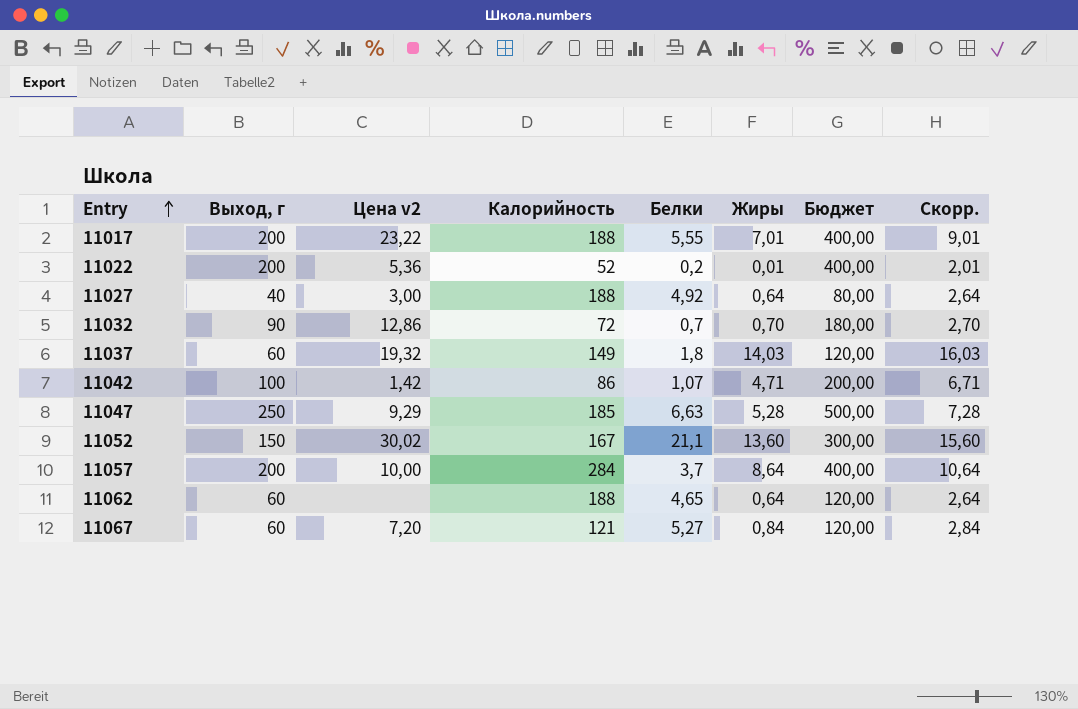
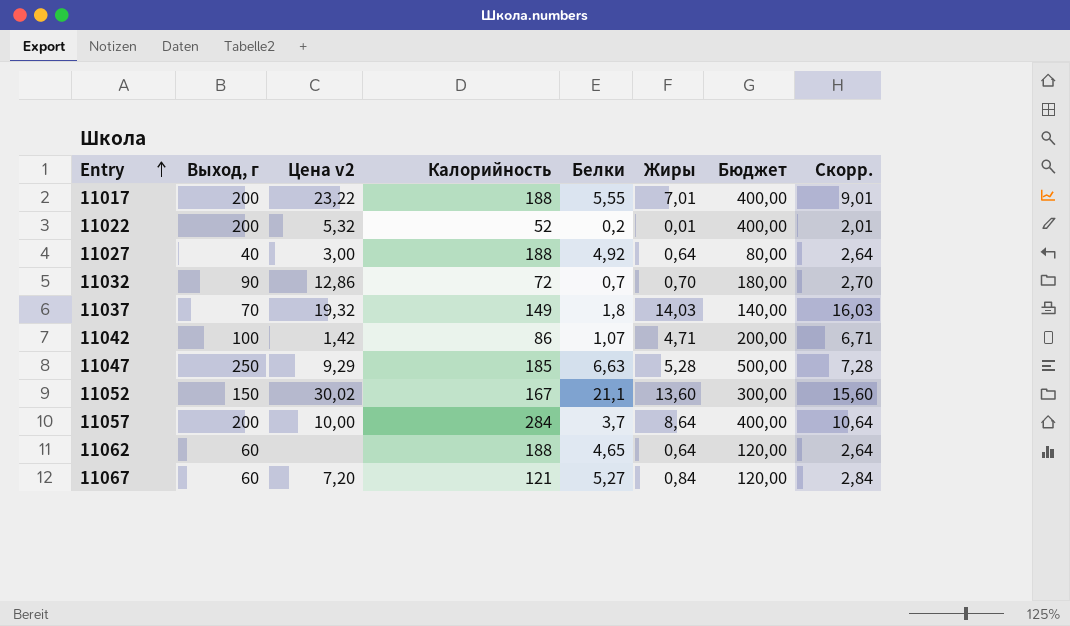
11022 | Цена v2: 5,36 -> 5,32
11037 | Выход, г: 60 -> 70
11037 | Бюджет: 120,00 -> 140,00

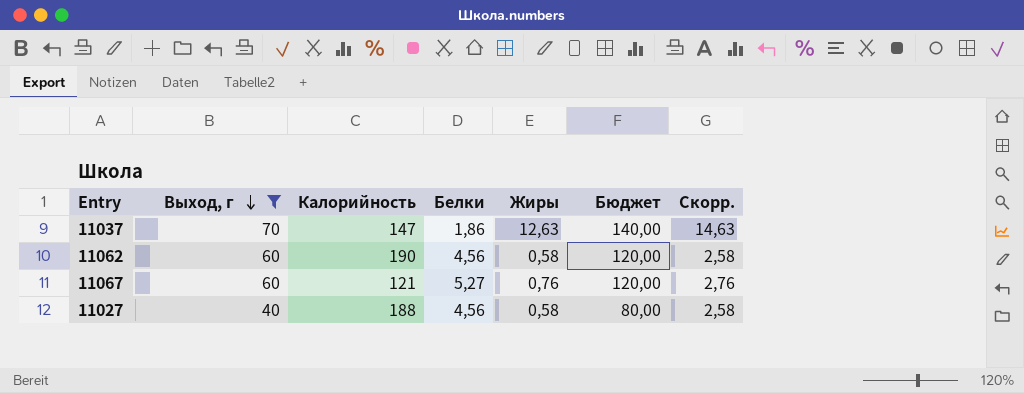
filter: none -> Выход, г <= 70
row order: Entry ascending -> Выход, г descending
column Цена v2 | position: 3 -> none
11037 | Калорийность: 149 -> 147
11037 | Белки: 1,8 -> 1,86
11037 | Жиры: 14,03 -> 12,63
11037 | Скорр.: 16,03 -> 14,63
11062 | Калорийность: 188 -> 190
11062 | Белки: 4,65 -> 4,56
11062 | Жиры: 0,64 -> 0,58
11062 | Скорр.: 2,64 -> 2,58
11067 | Жиры: 0,84 -> 0,76
11067 | Скорр.: 2,84 -> 2,76
11027 | Белки: 4,92 -> 4,56
11027 | Жиры: 0,64 -> 0,58
11027 | Скорр.: 2,64 -> 2,58

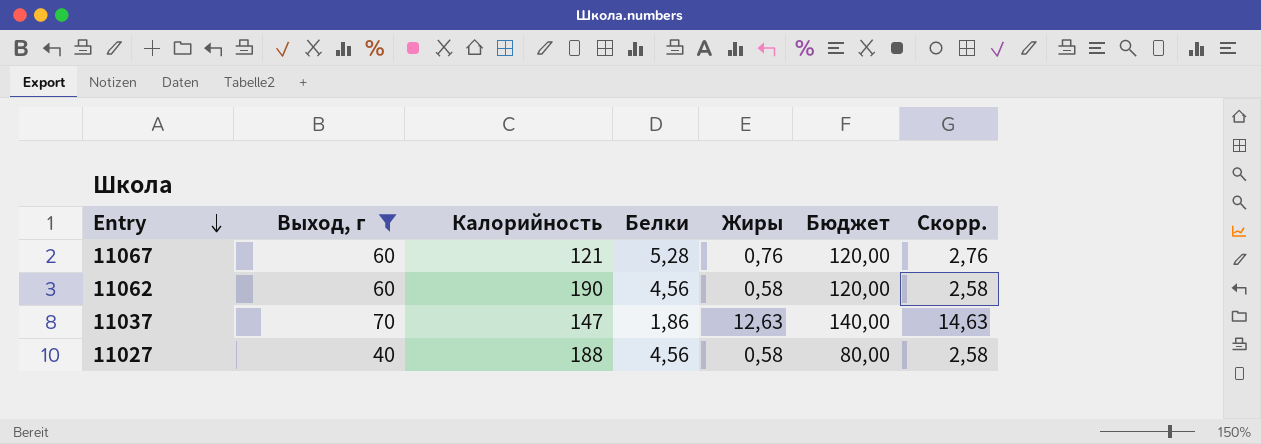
row order: Выход, г descending -> Entry descending
11067 | Белки: 5,27 -> 5,28

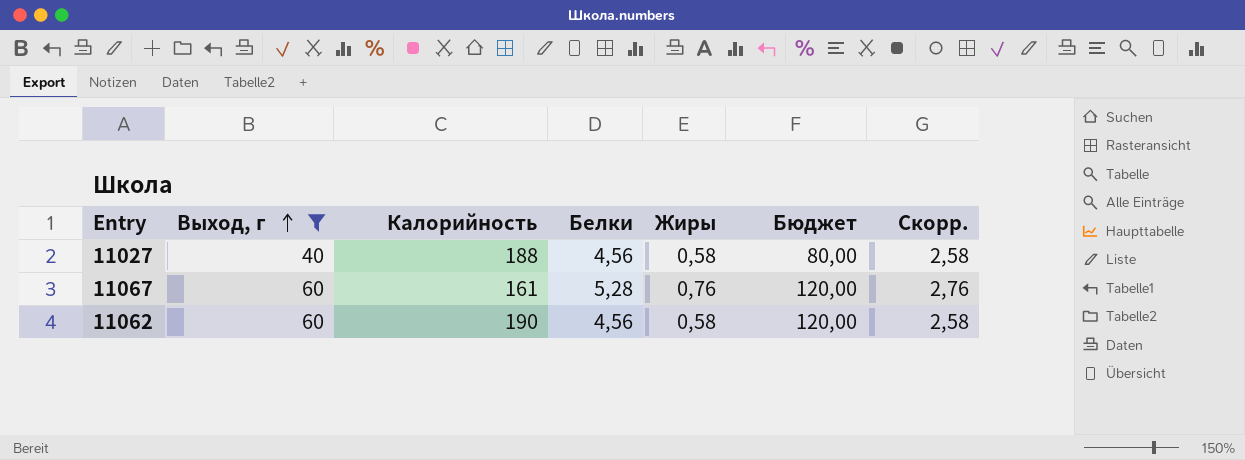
row order: Entry descending -> Выход, г ascending
row 11037: 70 | 147 | 1,86 | 12,63 | 140,00 | 14,63 -> none
11067 | Калорийность: 121 -> 161

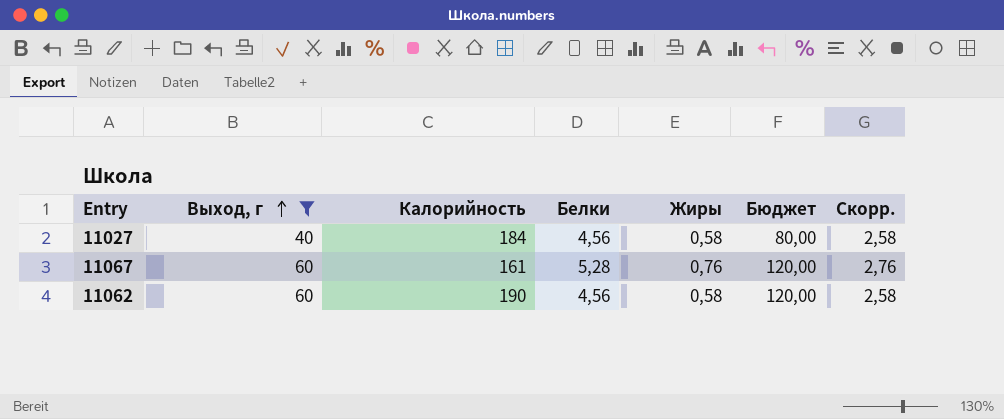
11027 | Калорийность: 188 -> 184

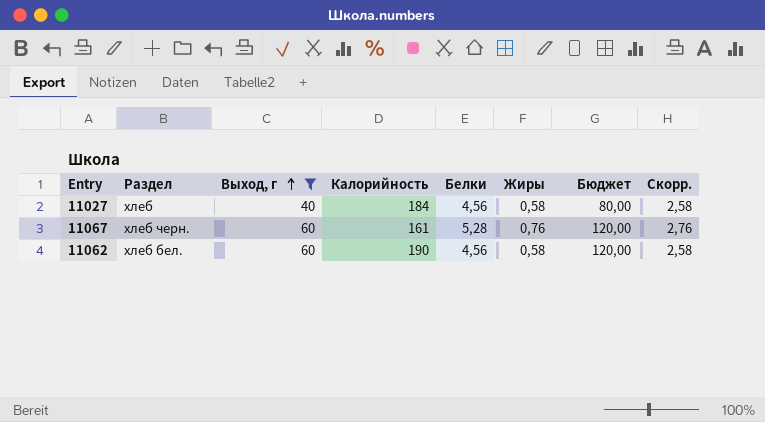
column Раздел | position: none -> 2

